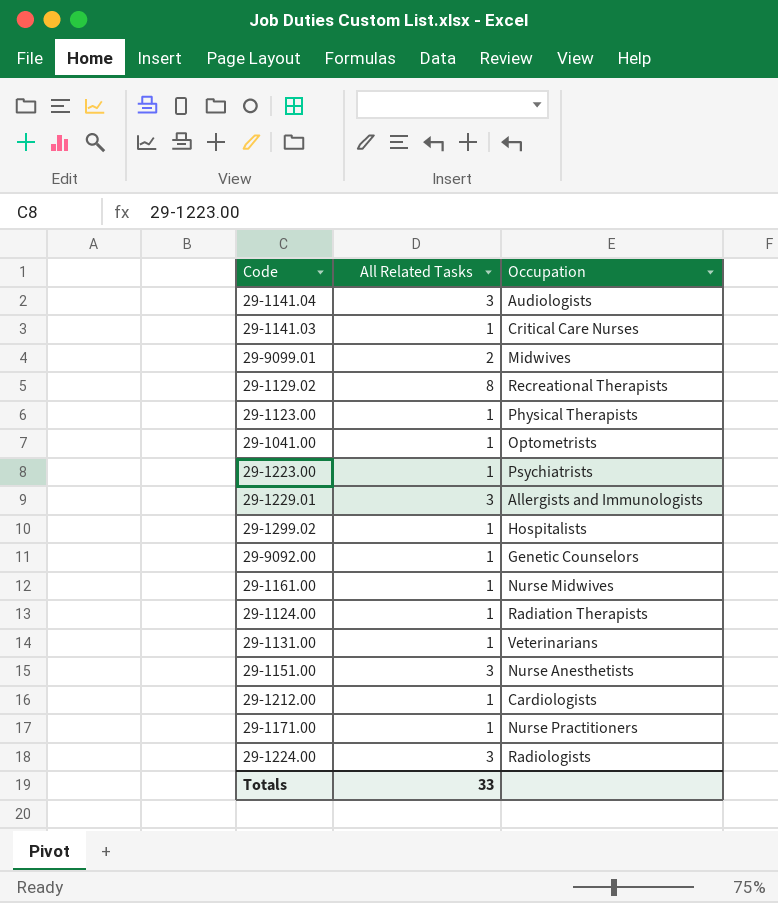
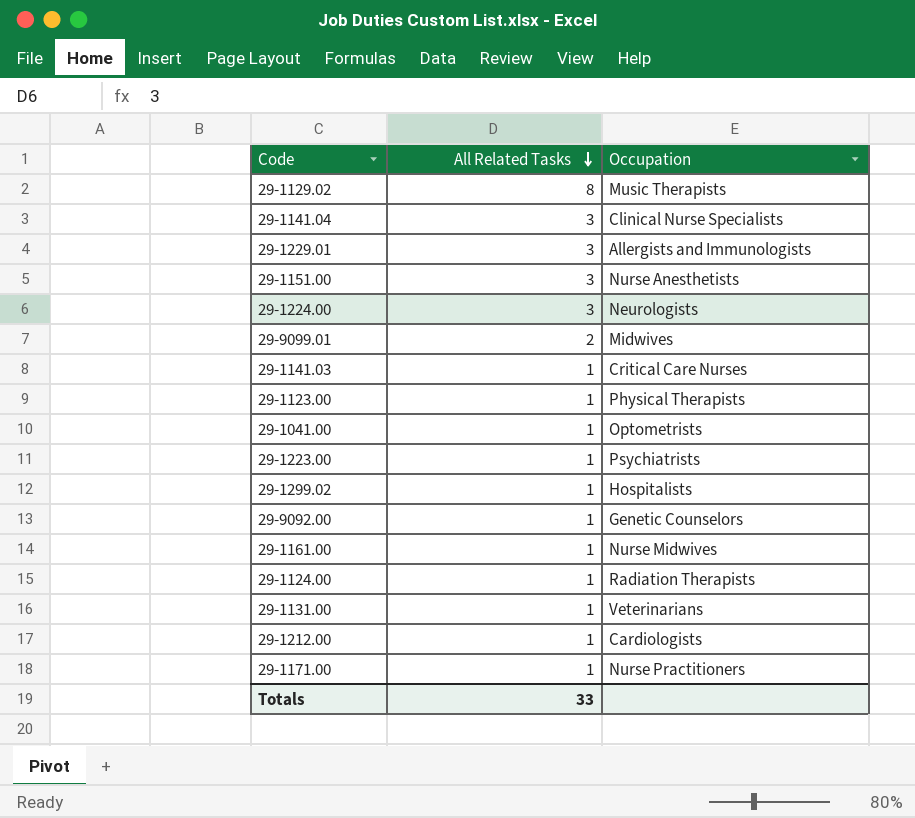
row order: none -> All Related Tasks descending
29-1129.02 | Occupation: Recreational Therapists -> Music Therapists
29-1141.04 | Occupation: Audiologists -> Clinical Nurse Specialists
29-1224.00 | Occupation: Radiologists -> Neurologists

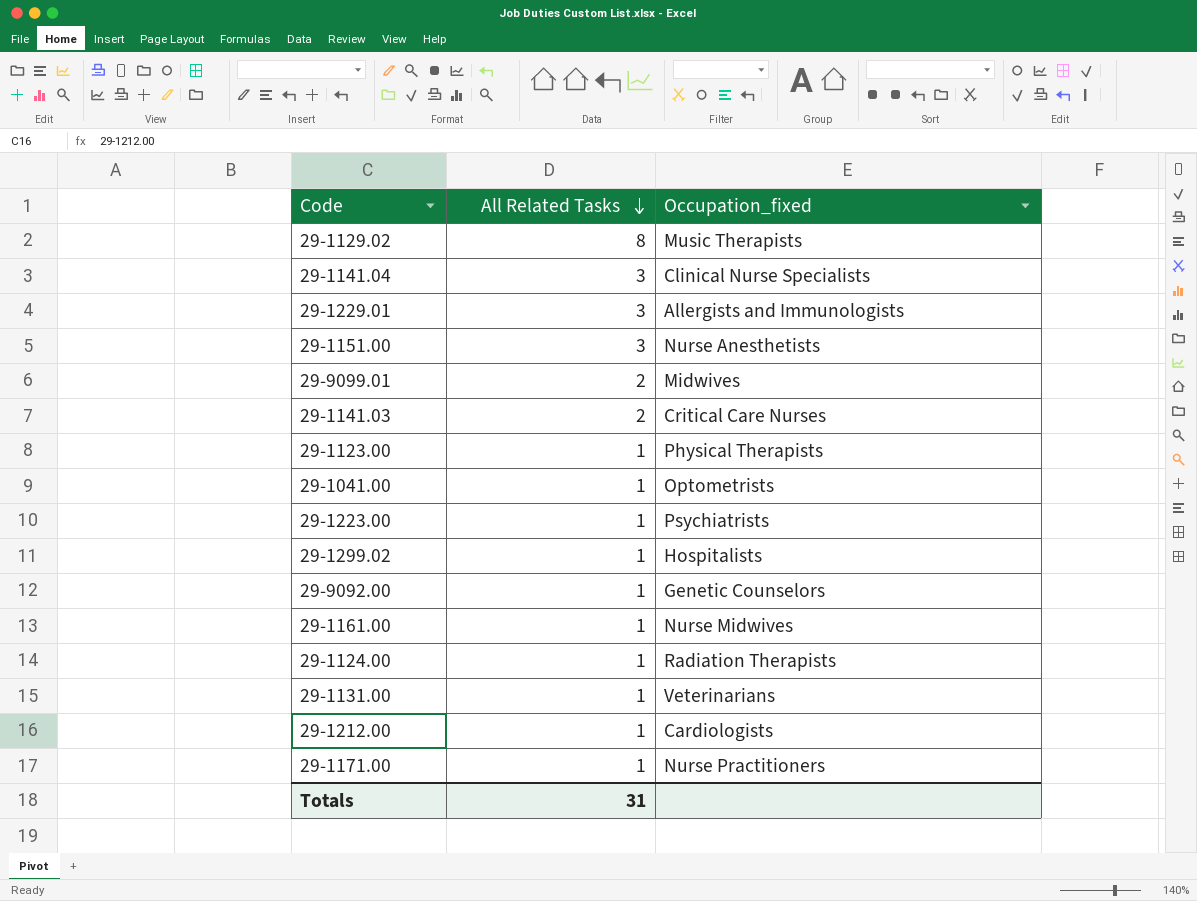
column name: Occupation -> Occupation_fixed
row 29-1224.00: 3 | Neurologists -> none
29-1141.03 | All Related Tasks: 1 -> 2
Totals | All Related Tasks: 33 -> 31

